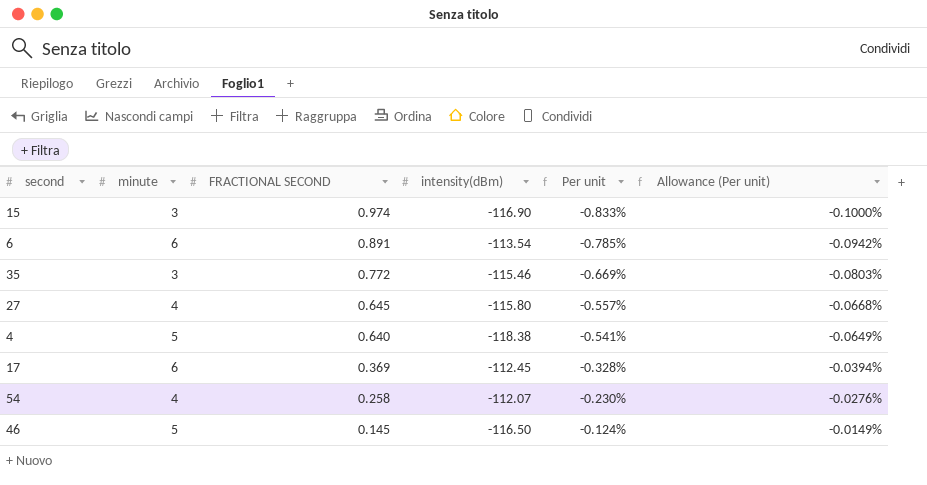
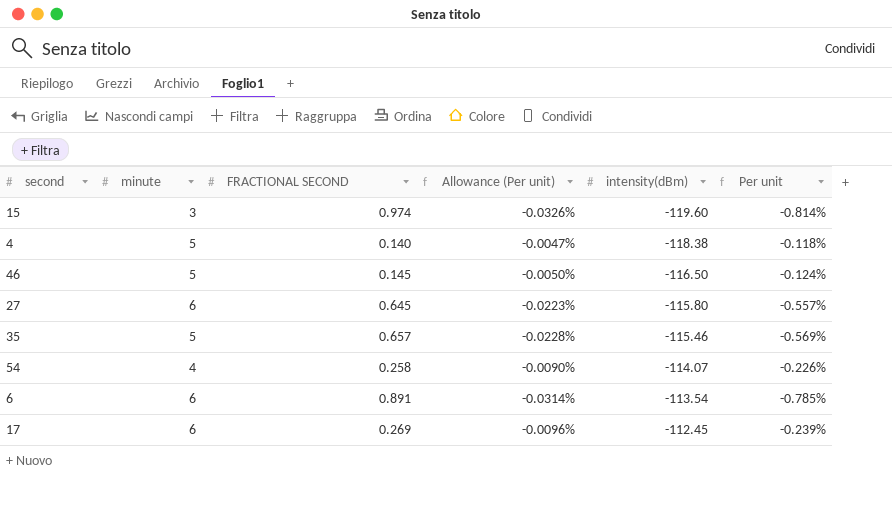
row order: FRACTIONAL SECOND descending -> intensity(dBm) ascending
column Allowance (Per unit) | formula: [Per unit] * 0.12 -> [Per unit] * 0.04
column Allowance (Per unit) | position: 6 -> 4
15 | intensity(dBm): -116.90 -> -119.60
15 | Per unit: -0.833% -> -0.814%
4 | FRACTIONAL SECOND: 0.640 -> 0.140
4 | Per unit: -0.541% -> -0.118%
27 | minute: 4 -> 6
35 | minute: 3 -> 5
35 | FRACTIONAL SECOND: 0.772 -> 0.657
35 | Per unit: -0.669% -> -0.569%
54 | intensity(dBm): -112.07 -> -114.07
54 | Per unit: -0.230% -> -0.226%
17 | FRACTIONAL SECOND: 0.369 -> 0.269
17 | Per unit: -0.328% -> -0.239%

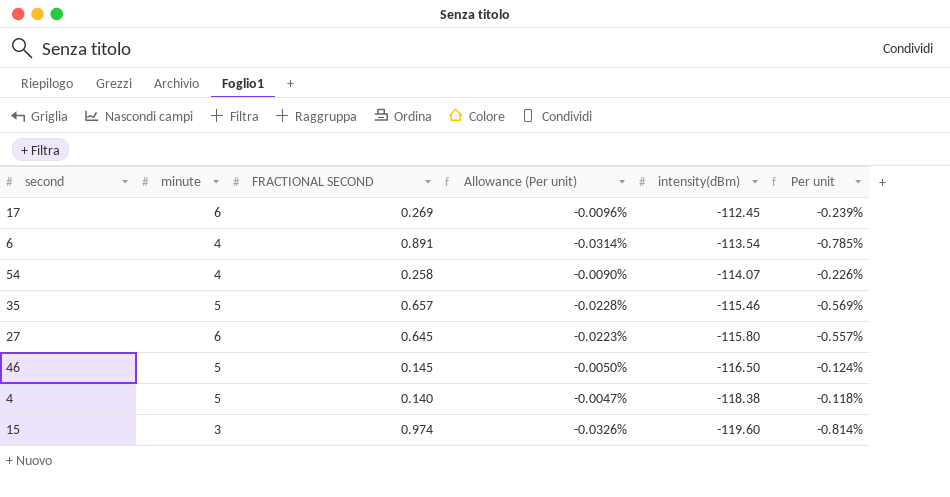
row order: intensity(dBm) ascending -> intensity(dBm) descending
6 | minute: 6 -> 4

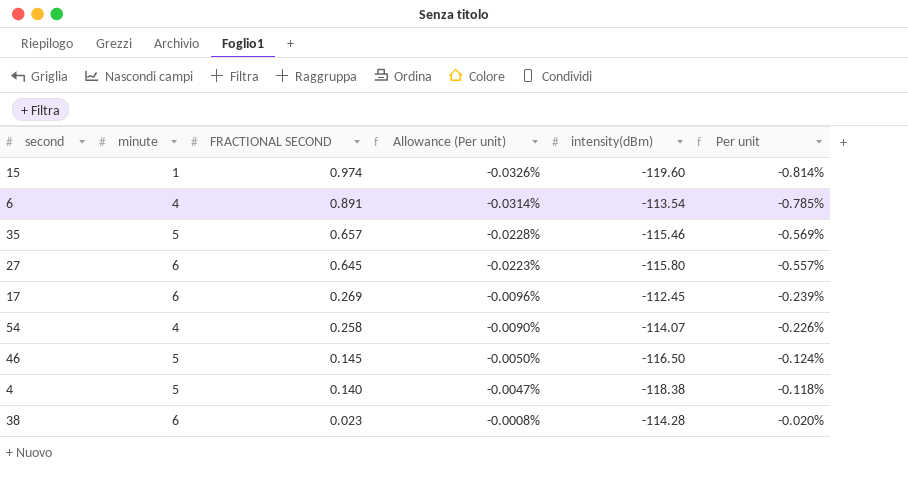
row order: intensity(dBm) descending -> FRACTIONAL SECOND descending
15 | minute: 3 -> 1
row 38: none -> 6 | 0.023 | -0.0008% | -114.28 | -0.020%

